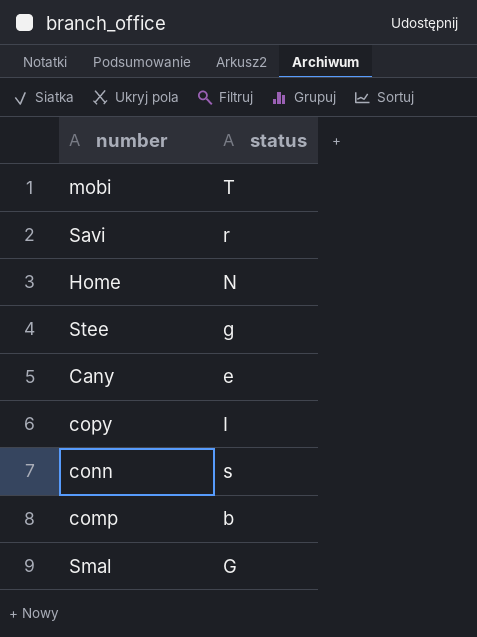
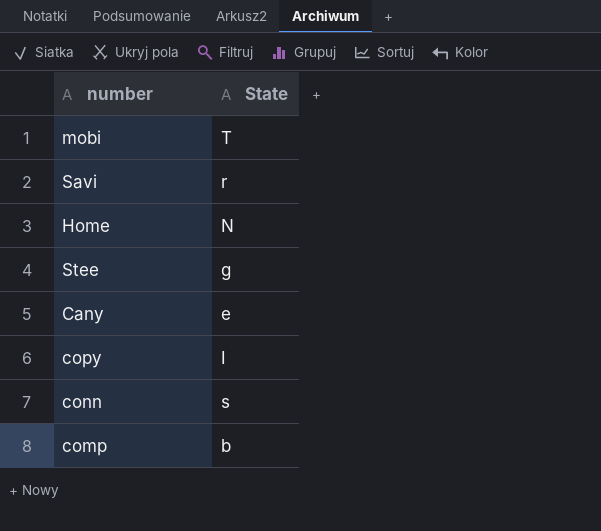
column name: status -> State
row Smal: G -> none

